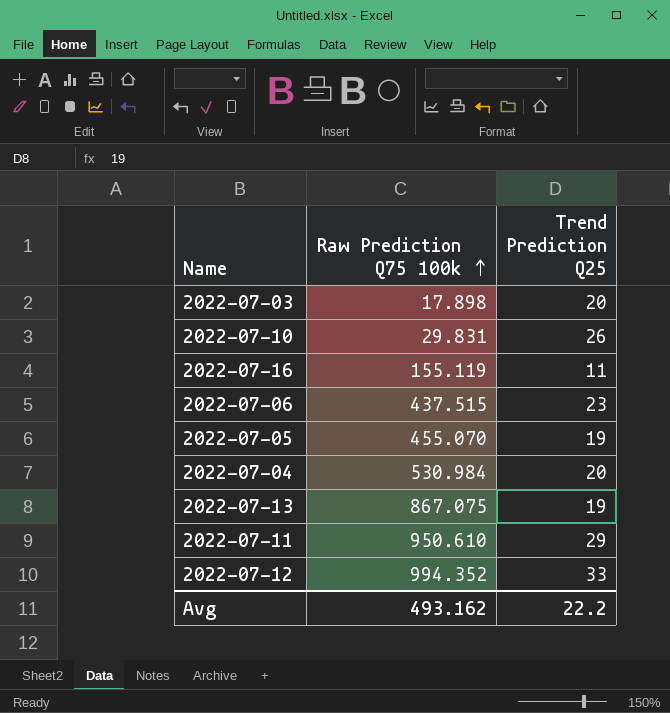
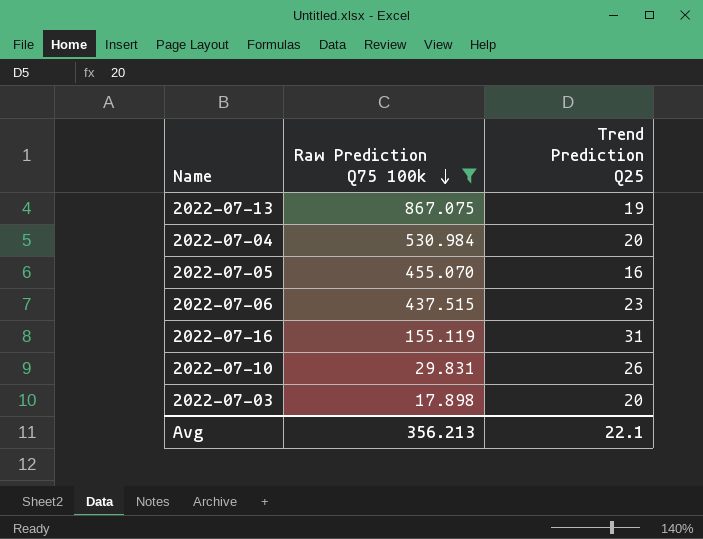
filter: none -> Raw Prediction Q75 100k <= 867.075
row order: Raw Prediction Q75 100k ascending -> Raw Prediction Q75 100k descending
2022-07-05 | Trend Prediction Q25: 19 -> 16
2022-07-16 | Trend Prediction Q25: 11 -> 31
Avg | Raw Prediction Q75 100k: 493.162 -> 356.213
Avg | Trend Prediction Q25: 22.2 -> 22.1

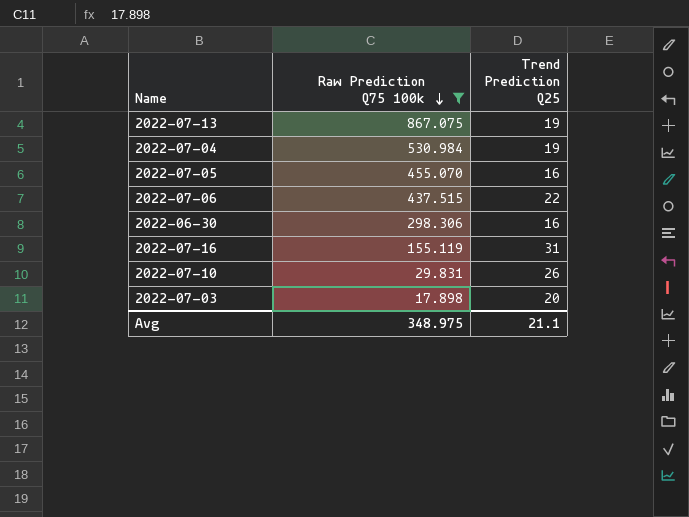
2022-07-04 | Trend Prediction Q25: 20 -> 19
2022-07-06 | Trend Prediction Q25: 23 -> 22
row 2022-06-30: none -> 298.306 | 16
Avg | Raw Prediction Q75 100k: 356.213 -> 348.975
Avg | Trend Prediction Q25: 22.1 -> 21.1

